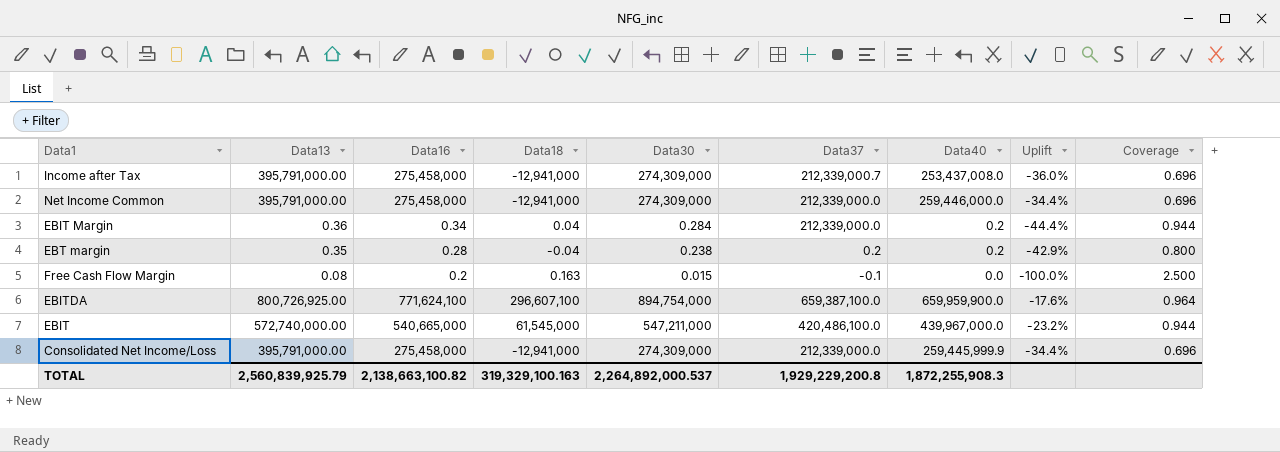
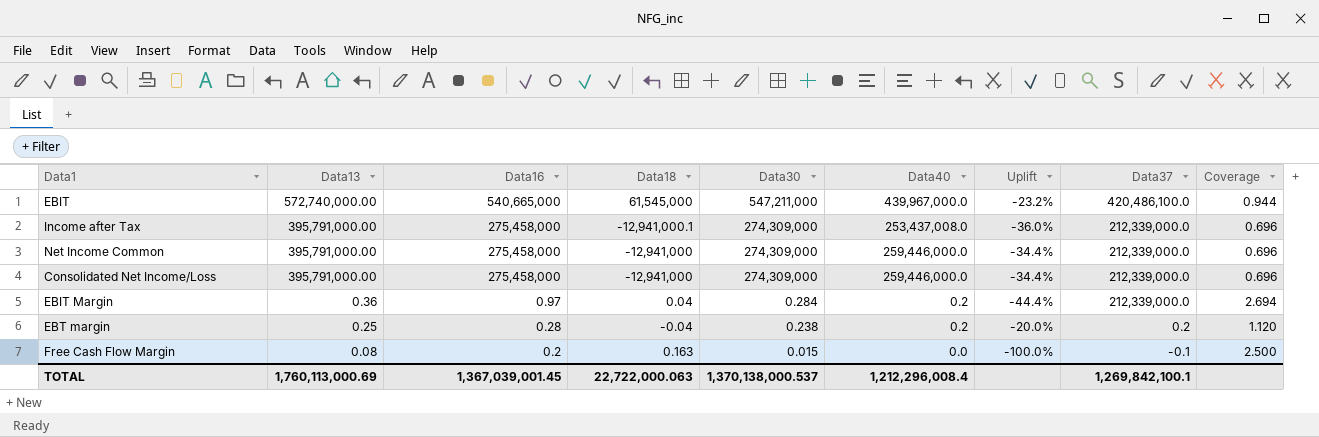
row order: none -> Data13 descending
column Data37 | position: 6 -> 8
row EBITDA: 800,726,925.00 | 771,624,100 | 296,607,100 | 894,754,000 | 659,387,100.0 | 659,959,900.0 | -17.6% | 0.964 -> none
Income after Tax | Data18: -12,941,000 -> -12,941,000.1
Income after Tax | Data37: 212,339,000.7 -> 212,339,000.0
Consolidated Net Income/Loss | Data40: 259,445,999.9 -> 259,446,000.0
EBIT Margin | Data16: 0.34 -> 0.97
EBIT Margin | Coverage: 0.944 -> 2.694
EBT margin | Data13: 0.35 -> 0.25
EBT margin | Uplift: -42.9% -> -20.0%
EBT margin | Coverage: 0.800 -> 1.120
TOTAL | Data13: 2,560,839,925.79 -> 1,760,113,000.69
TOTAL | Data16: 2,138,663,100.82 -> 1,367,039,001.45
TOTAL | Data18: 319,329,100.163 -> 22,722,000.063
TOTAL | Data30: 2,264,892,000.537 -> 1,370,138,000.537
TOTAL | Data40: 1,872,255,908.3 -> 1,212,296,008.4
TOTAL | Data37: 1,929,229,200.8 -> 1,269,842,100.1

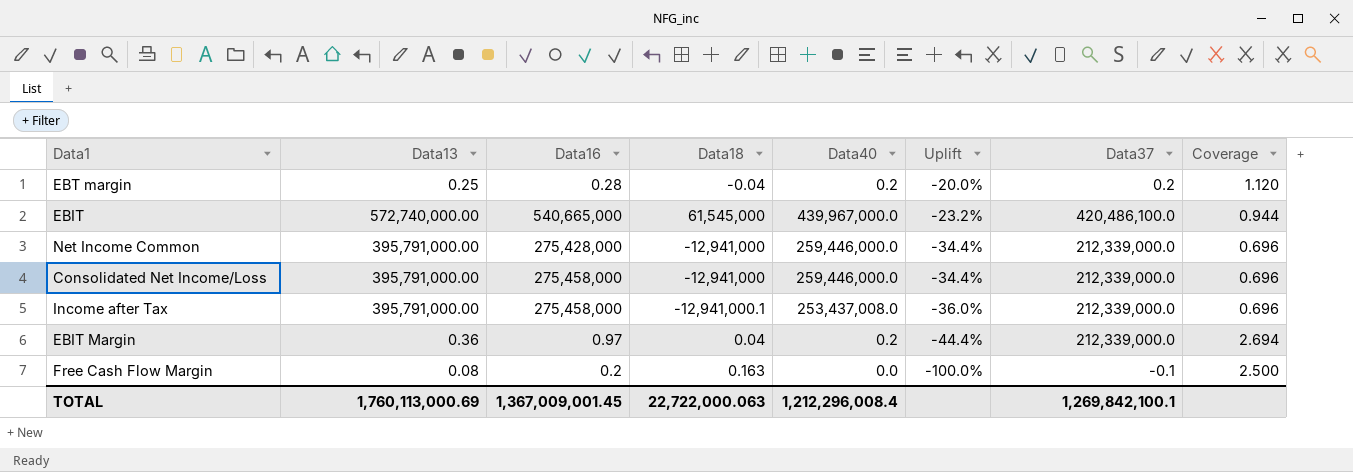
row order: Data13 descending -> Uplift descending
column Data30 | position: 5 -> none
Net Income Common | Data16: 275,458,000 -> 275,428,000
TOTAL | Data16: 1,367,039,001.45 -> 1,367,009,001.45

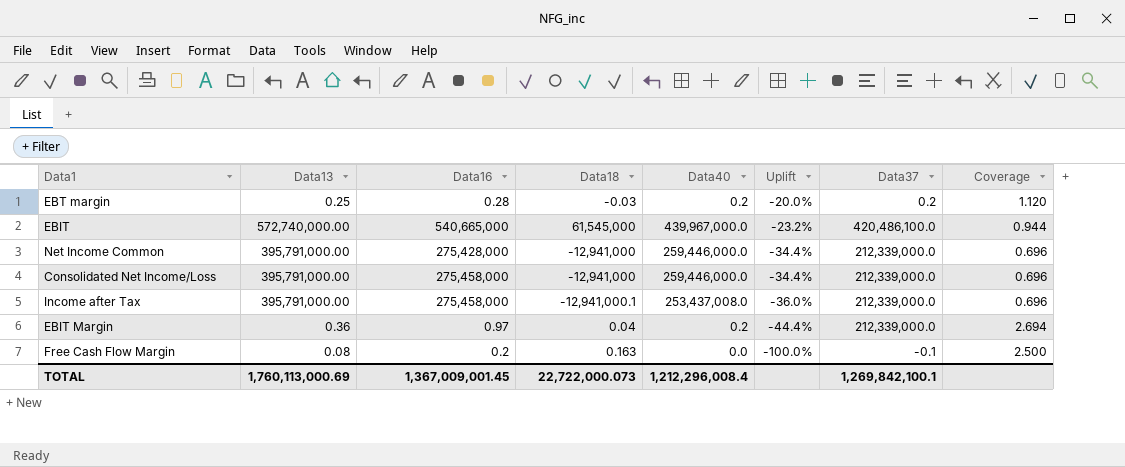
EBT margin | Data18: -0.04 -> -0.03
TOTAL | Data18: 22,722,000.063 -> 22,722,000.073

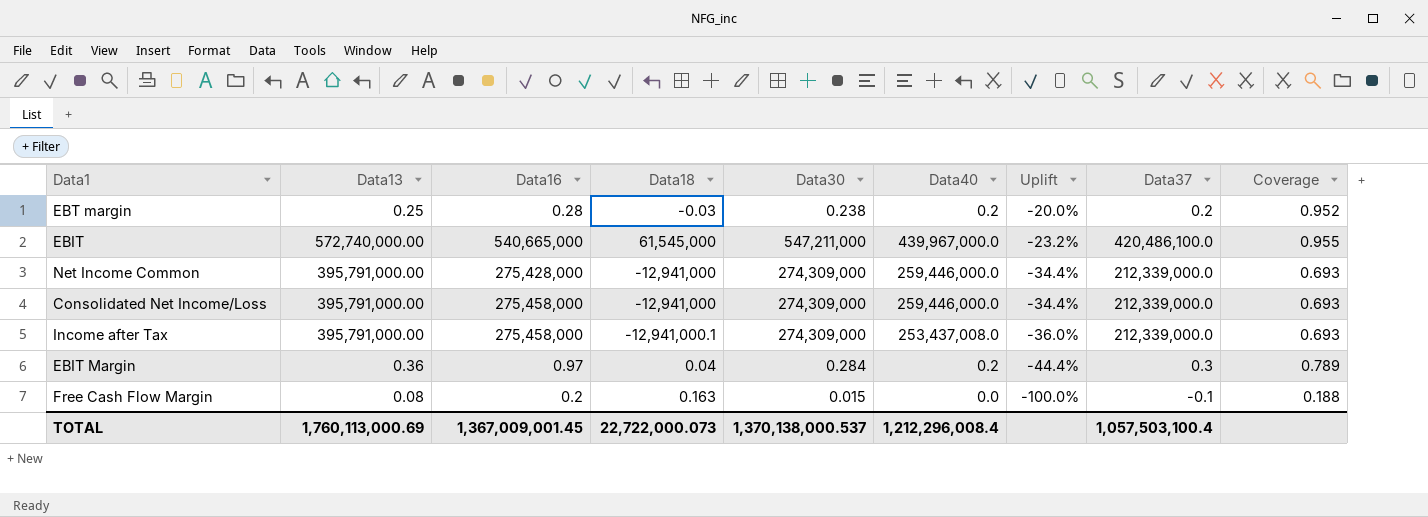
column Data30 | position: none -> 5
column Coverage | formula: [Data16] / [Data13] -> [Data30] / [Data13]
EBIT Margin | Data37: 212,339,000.0 -> 0.3
TOTAL | Data37: 1,269,842,100.1 -> 1,057,503,100.4

